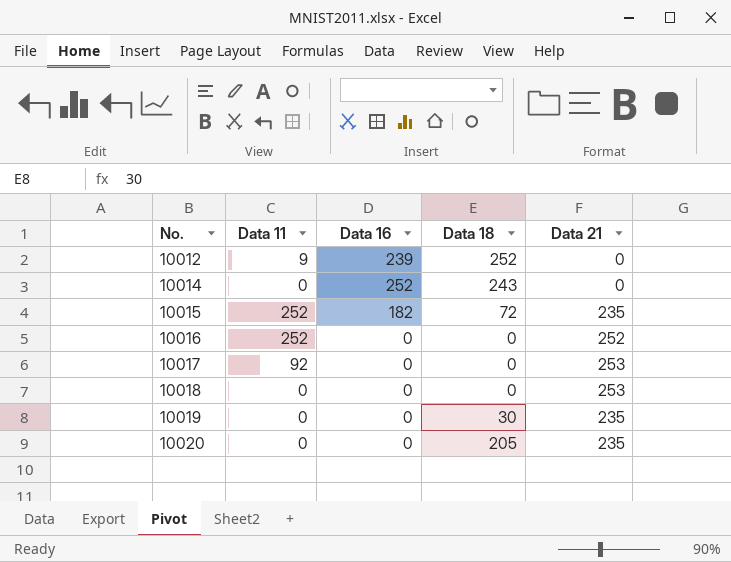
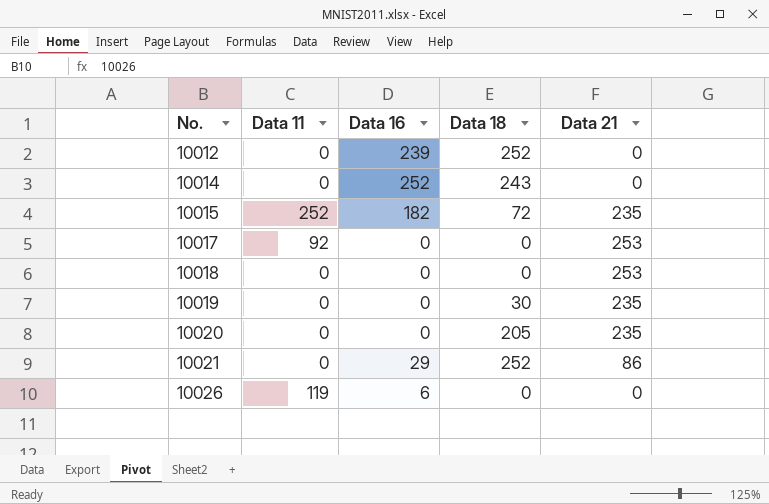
row 10016: 252 | 0 | 0 | 252 -> none
10012 | Data 11: 9 -> 0
row 10021: none -> 0 | 29 | 252 | 86
row 10026: none -> 119 | 6 | 0 | 0

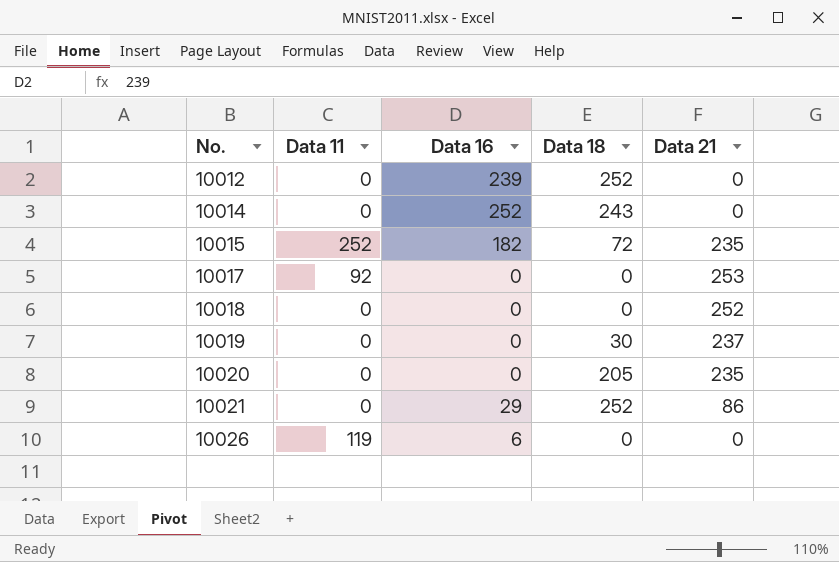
10018 | Data 21: 253 -> 252
10019 | Data 21: 235 -> 237

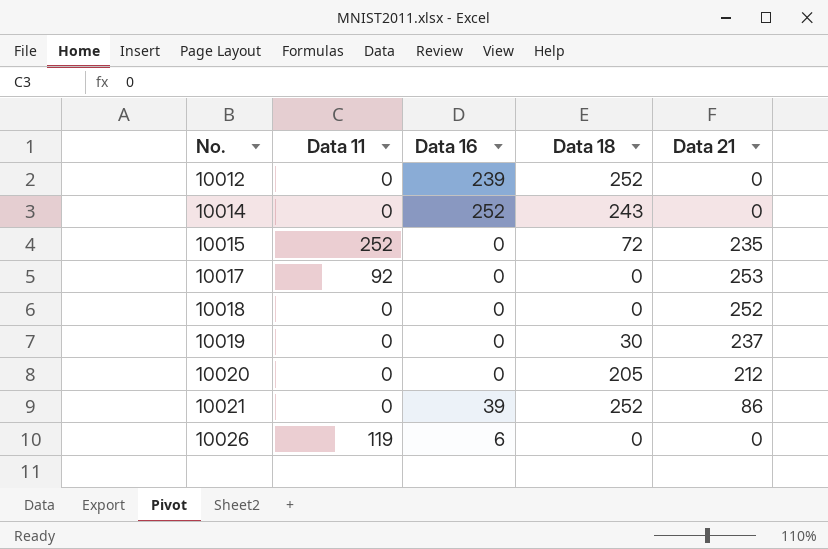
10015 | Data 16: 182 -> 0
10020 | Data 21: 235 -> 212
10021 | Data 16: 29 -> 39

